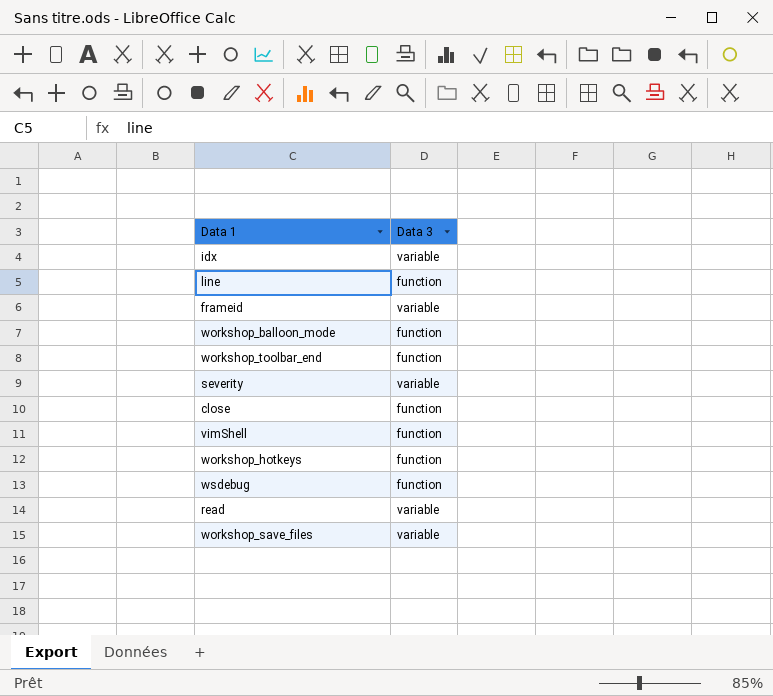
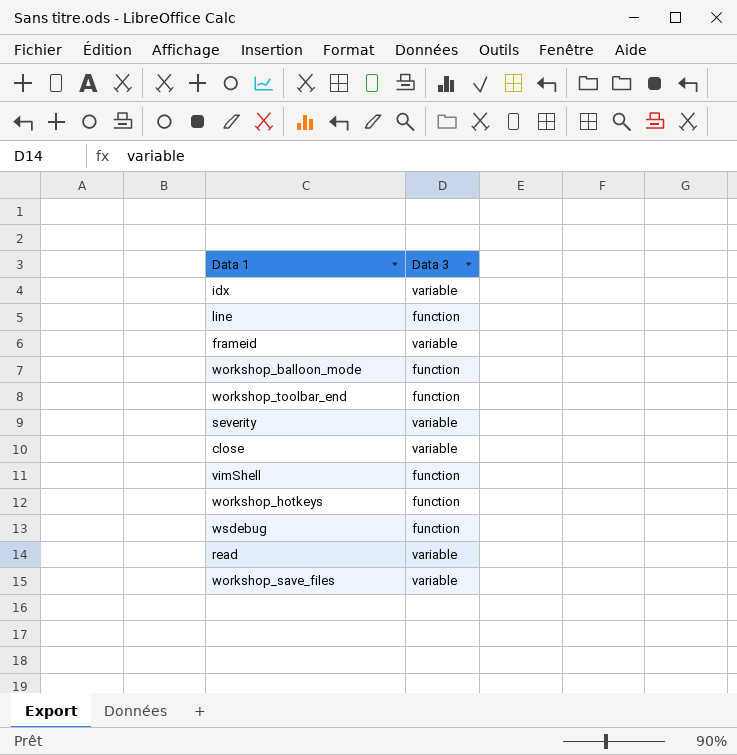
close | Data 3: function -> variable

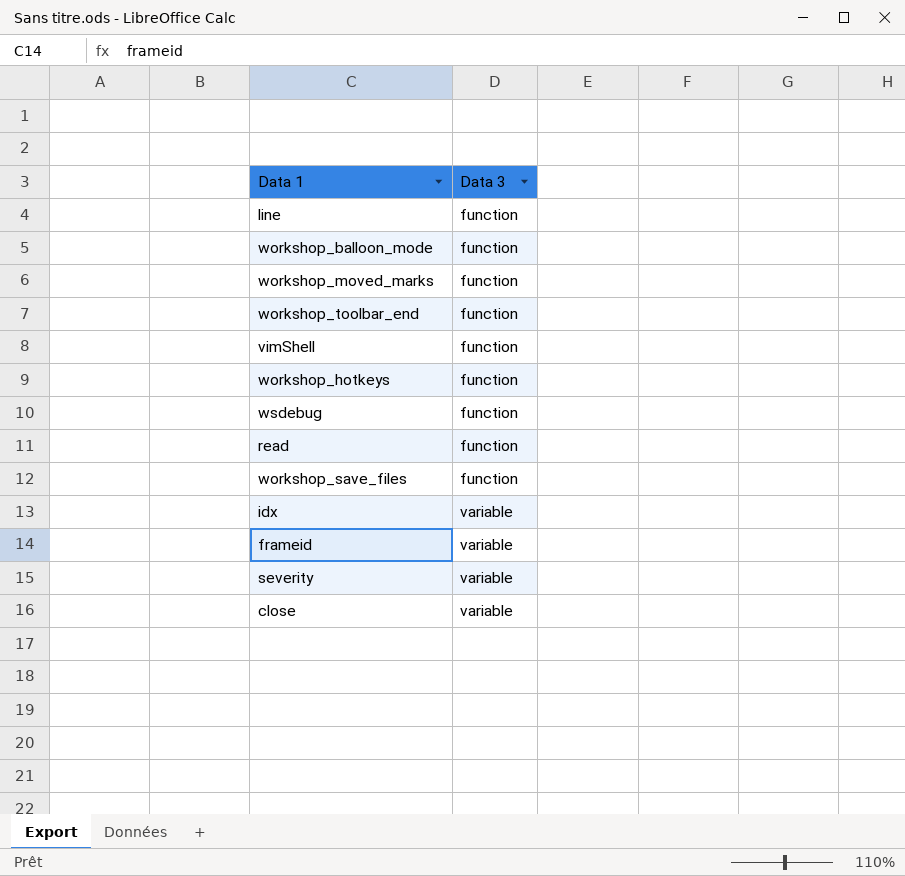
row order: none -> Data 3 ascending
row workshop_moved_marks: none -> function
read | Data 3: variable -> function
workshop_save_files | Data 3: variable -> function

